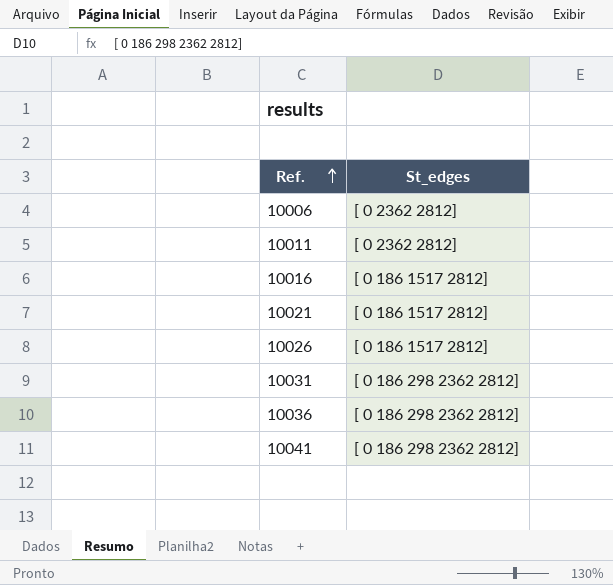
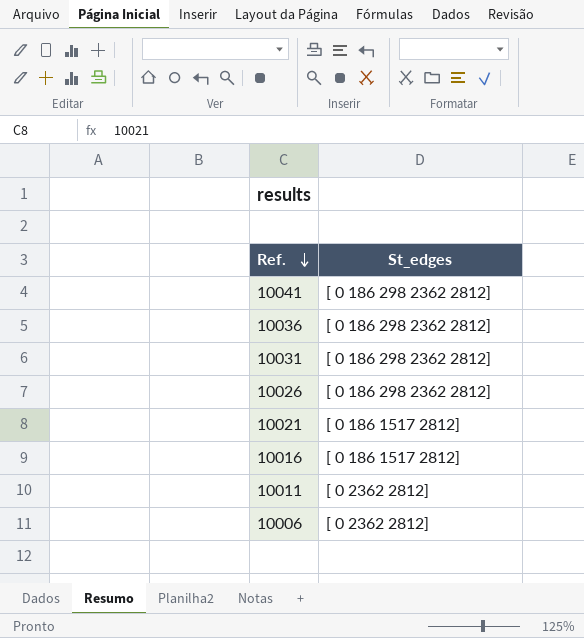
row order: Ref. ascending -> Ref. descending
10026 | St_edges: [ 0 186 1517 2812] -> [ 0 186 298 2362 2812]

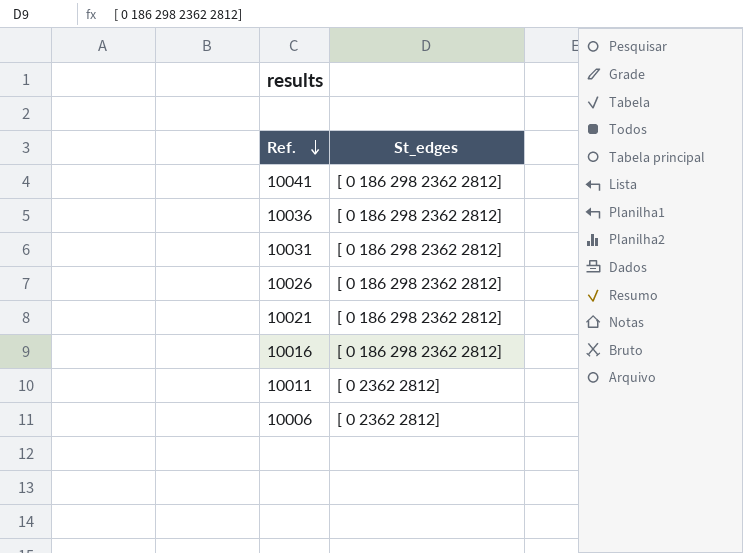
10021 | St_edges: [ 0 186 1517 2812] -> [ 0 186 298 2362 2812]
10016 | St_edges: [ 0 186 1517 2812] -> [ 0 186 298 2362 2812]

